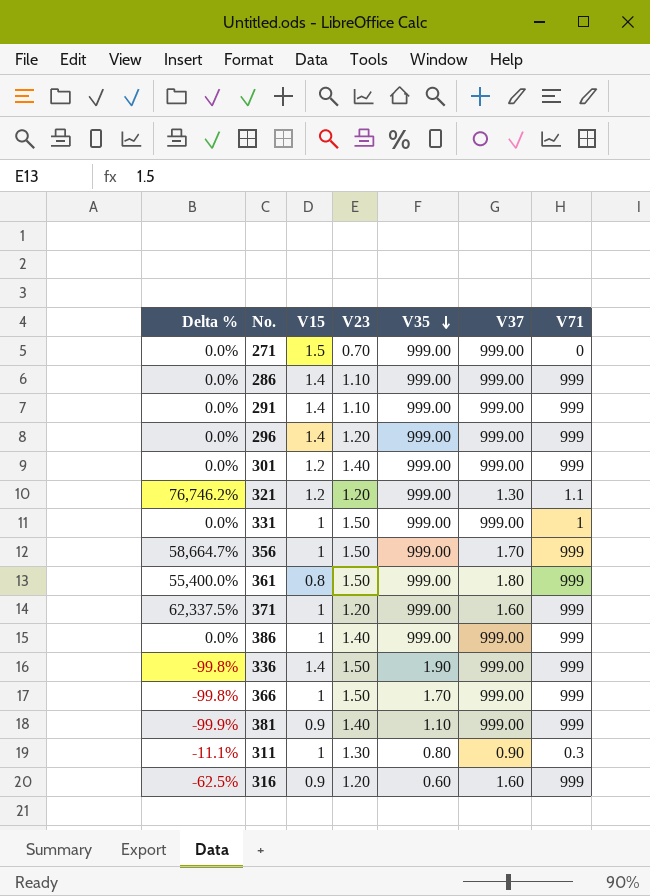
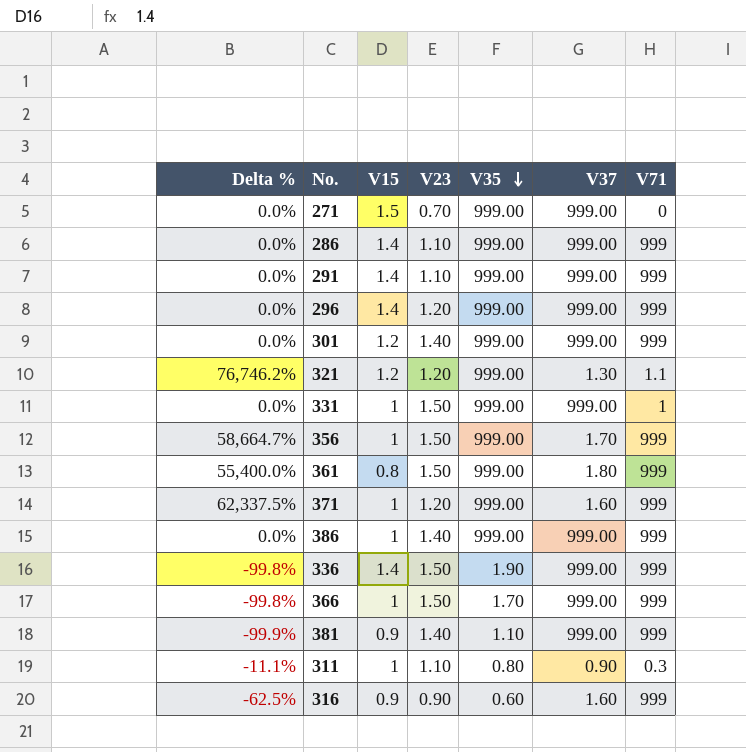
311 | V23: 1.30 -> 1.10
316 | V23: 1.20 -> 0.90

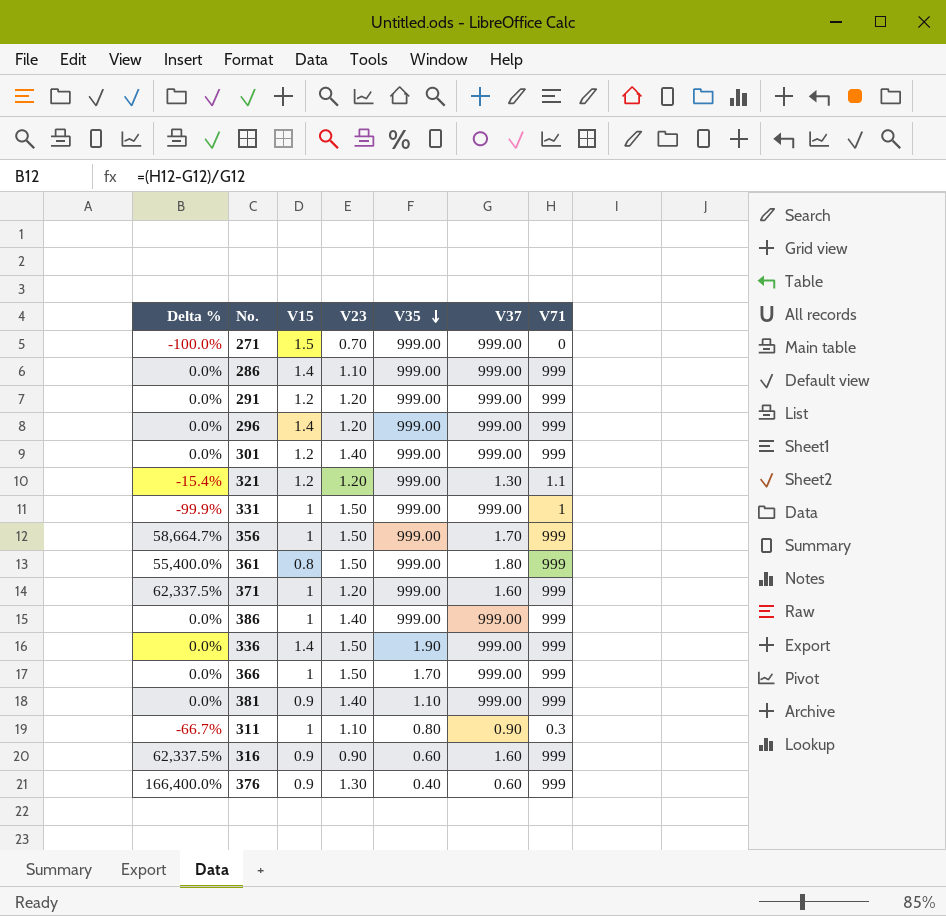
column Delta % | formula: ([V35] - [V37]) / [V37] -> ([V71] - [V37]) / [V37]
291 | V15: 1.4 -> 1.2
291 | V23: 1.10 -> 1.20
row 376: none -> 166,400.0% | 0.9 | 1.30 | 0.40 | 0.60 | 999

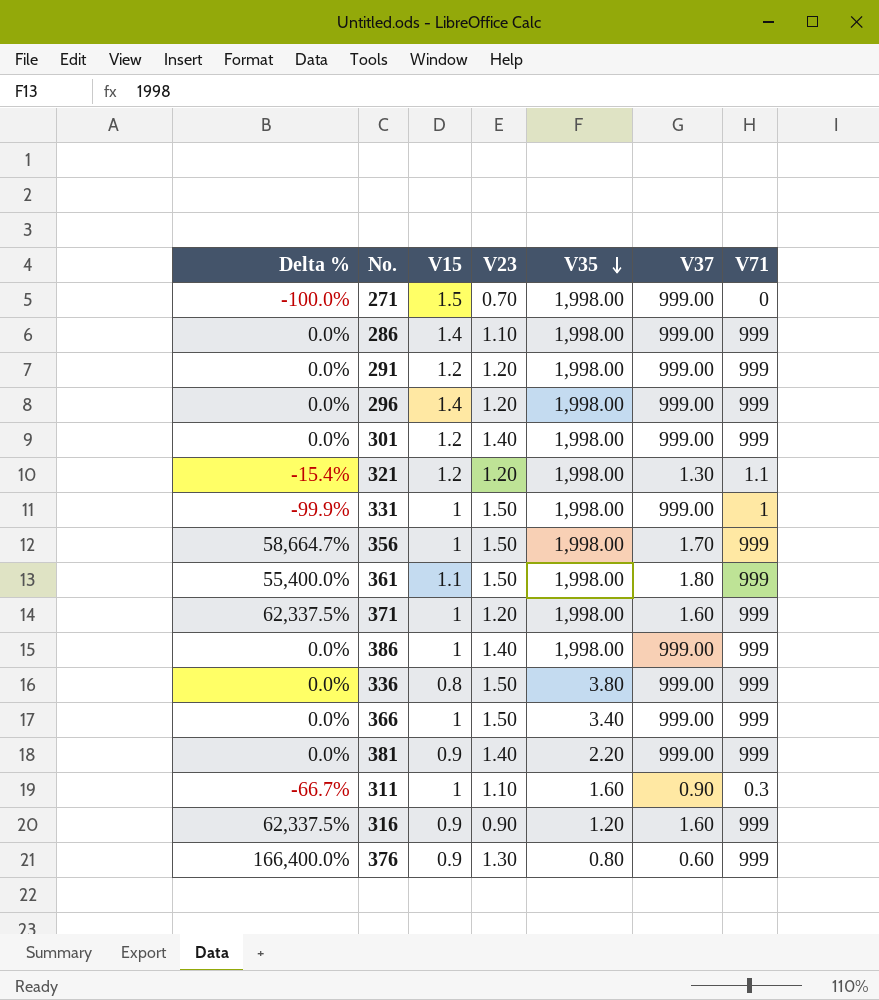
271 | V35: 999.00 -> 1,998.00
286 | V35: 999.00 -> 1,998.00
291 | V35: 999.00 -> 1,998.00
296 | V35: 999.00 -> 1,998.00
301 | V35: 999.00 -> 1,998.00
321 | V35: 999.00 -> 1,998.00
331 | V35: 999.00 -> 1,998.00
356 | V35: 999.00 -> 1,998.00
361 | V15: 0.8 -> 1.1
361 | V35: 999.00 -> 1,998.00
371 | V35: 999.00 -> 1,998.00
386 | V35: 999.00 -> 1,998.00
336 | V15: 1.4 -> 0.8
336 | V35: 1.90 -> 3.80
366 | V35: 1.70 -> 3.40
381 | V35: 1.10 -> 2.20
311 | V35: 0.80 -> 1.60
316 | V35: 0.60 -> 1.20
376 | V35: 0.40 -> 0.80

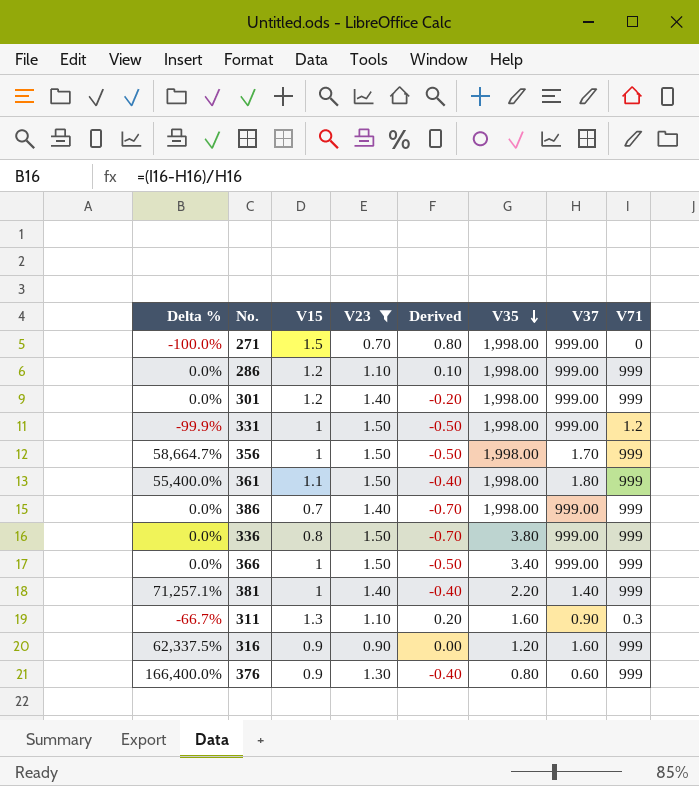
filter: none -> V23 != 1.20
column Derived | formula: none -> [V15] - [V23]
286 | V15: 1.4 -> 1.2
331 | V71: 1 -> 1.2
386 | V15: 1 -> 0.7
381 | Delta %: 0.0% -> 71,257.1%
381 | V15: 0.9 -> 1
381 | V37: 999.00 -> 1.40
311 | V15: 1 -> 1.3

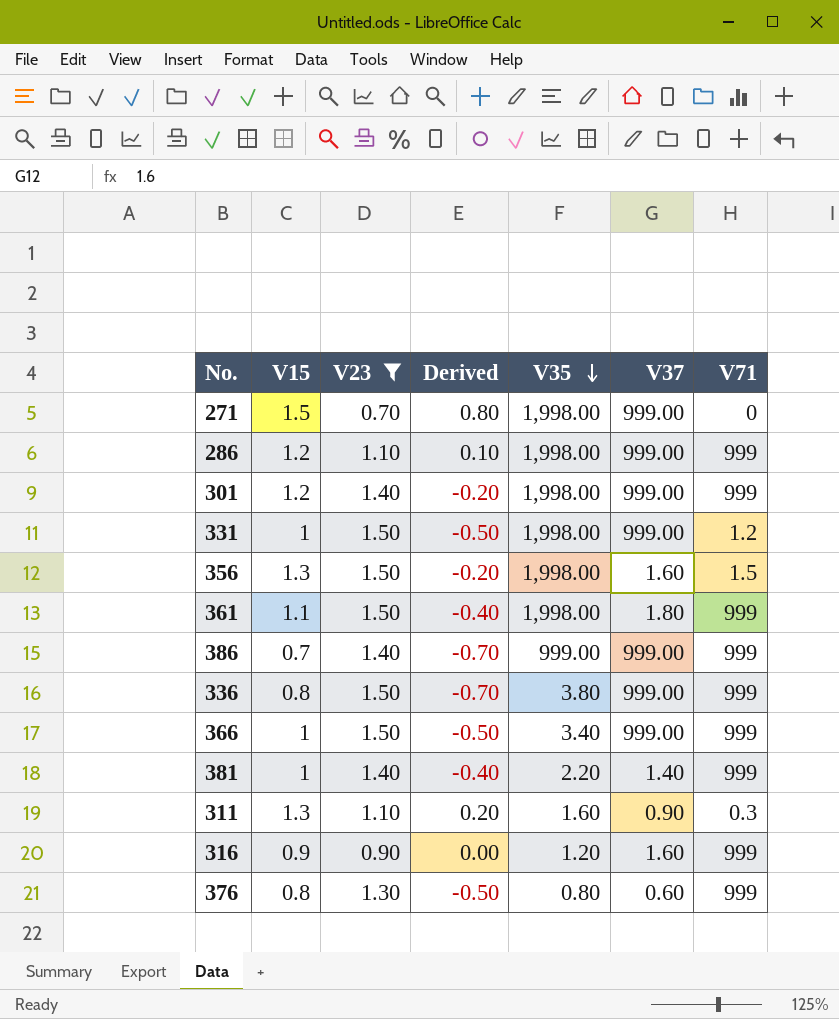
column Delta % | formula: ([V71] - [V37]) / [V37] -> none
356 | V15: 1 -> 1.3
356 | Derived: -0.50 -> -0.20
356 | V37: 1.70 -> 1.60
356 | V71: 999 -> 1.5
386 | V35: 1,998.00 -> 999.00
376 | V15: 0.9 -> 0.8
376 | Derived: -0.40 -> -0.50

